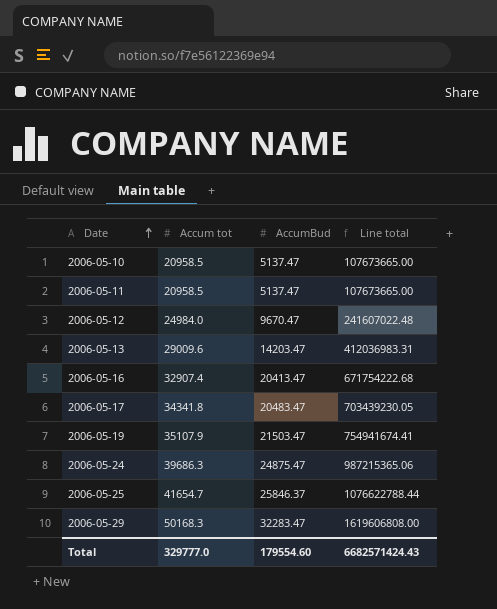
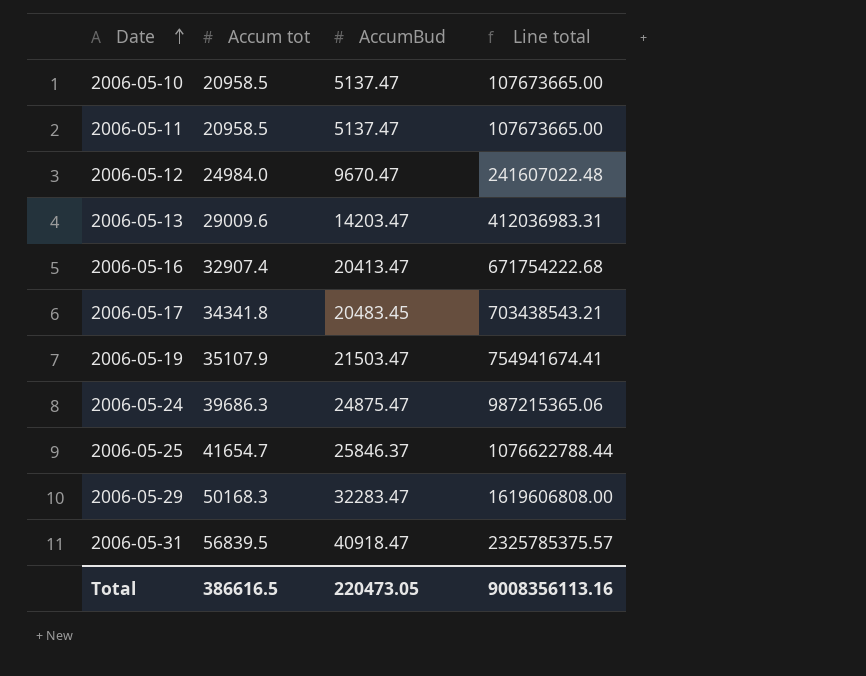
2006-05-17 | AccumBud: 20483.47 -> 20483.45
2006-05-17 | Line total: 703439230.05 -> 703438543.21
row 2006-05-31: none -> 56839.5 | 40918.47 | 2325785375.57
Total | Accum tot: 329777.0 -> 386616.5
Total | AccumBud: 179554.60 -> 220473.05
Total | Line total: 6682571424.43 -> 9008356113.16

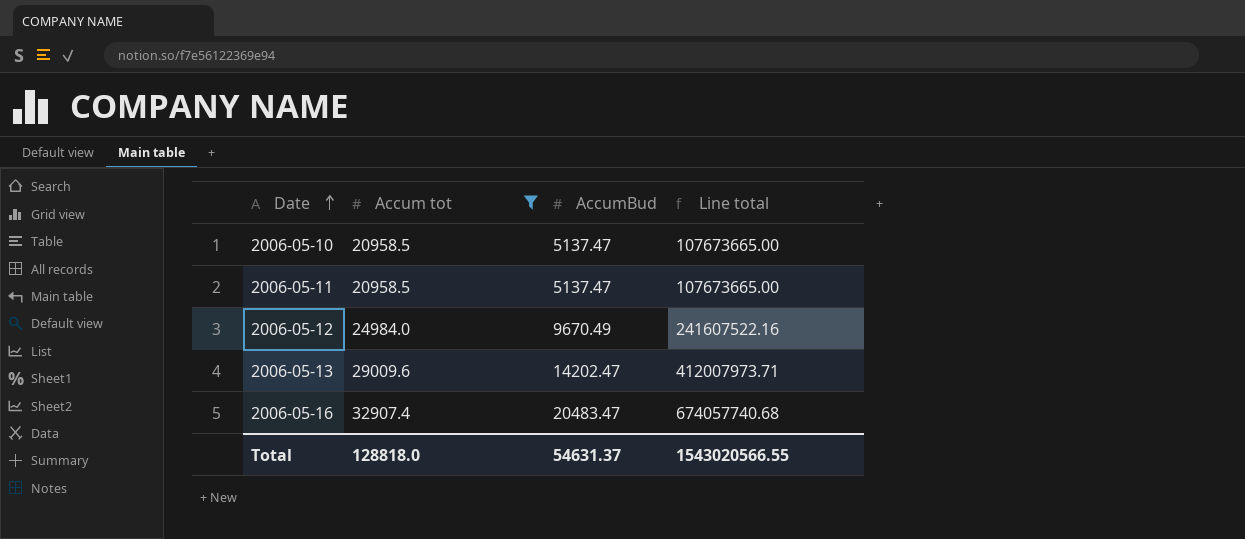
filter: none -> Accum tot <= 32907.4
2006-05-12 | AccumBud: 9670.47 -> 9670.49
2006-05-12 | Line total: 241607022.48 -> 241607522.16
2006-05-13 | AccumBud: 14203.47 -> 14202.47
2006-05-13 | Line total: 412036983.31 -> 412007973.71
2006-05-16 | AccumBud: 20413.47 -> 20483.47
2006-05-16 | Line total: 671754222.68 -> 674057740.68
Total | Accum tot: 386616.5 -> 128818.0
Total | AccumBud: 220473.05 -> 54631.37
Total | Line total: 9008356113.16 -> 1543020566.55

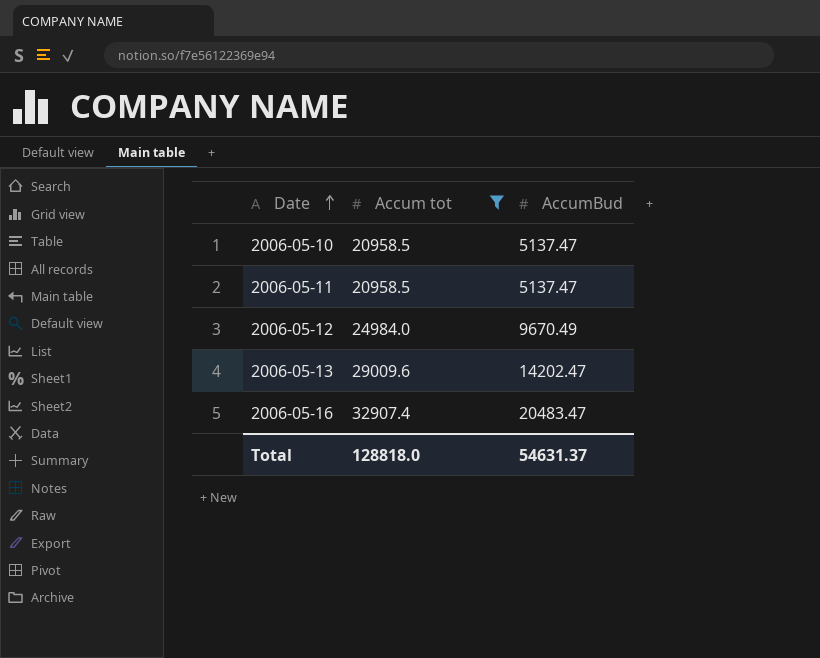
column Line total | formula: [Accum tot] * [AccumBud] -> none

